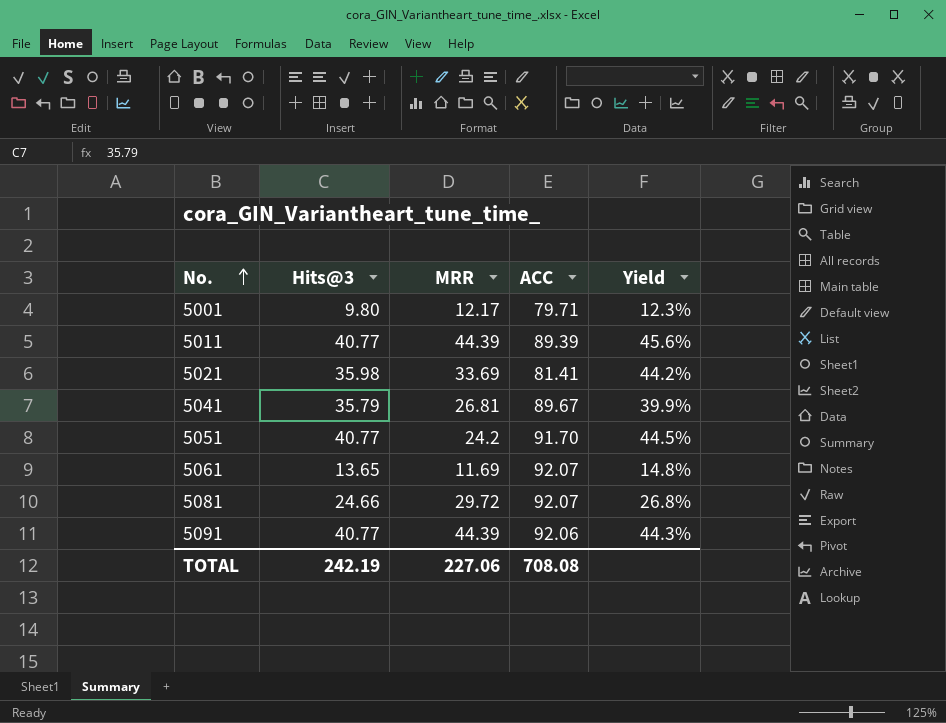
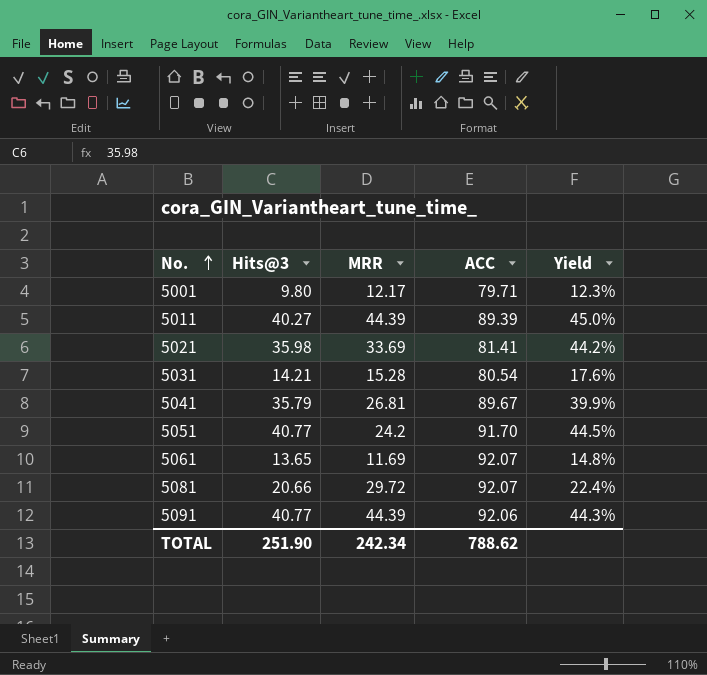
5011 | Hits@3: 40.77 -> 40.27
5011 | Yield: 45.6% -> 45.0%
row 5031: none -> 14.21 | 15.28 | 80.54 | 17.6%
5081 | Hits@3: 24.66 -> 20.66
5081 | Yield: 26.8% -> 22.4%
TOTAL | Hits@3: 242.19 -> 251.90
TOTAL | MRR: 227.06 -> 242.34
TOTAL | ACC: 708.08 -> 788.62

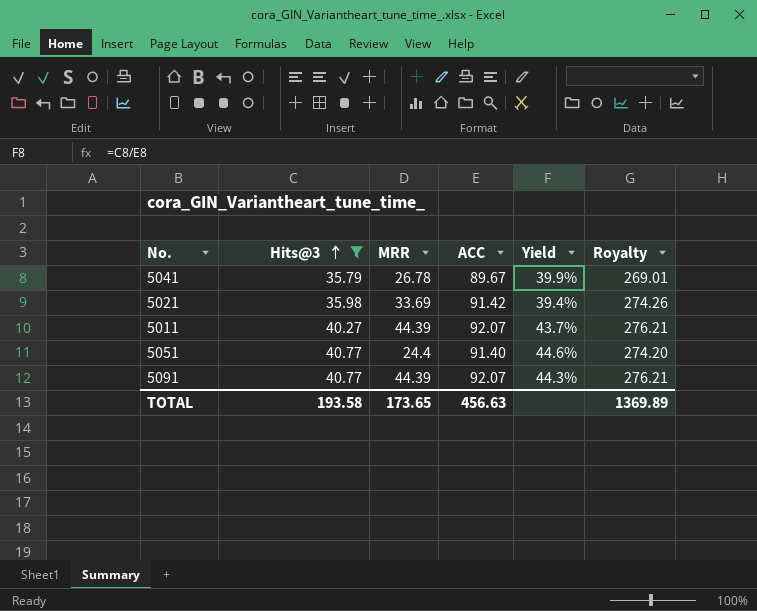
filter: none -> Hits@3 >= 35.79
row order: No. ascending -> Hits@3 ascending
column Royalty | formula: none -> [ACC] * 3
5041 | MRR: 26.81 -> 26.78
5021 | ACC: 81.41 -> 91.42
5021 | Yield: 44.2% -> 39.4%
5011 | ACC: 89.39 -> 92.07
5011 | Yield: 45.0% -> 43.7%
5051 | MRR: 24.2 -> 24.4
5051 | ACC: 91.70 -> 91.40
5051 | Yield: 44.5% -> 44.6%
5091 | ACC: 92.06 -> 92.07
TOTAL | Hits@3: 251.90 -> 193.58
TOTAL | MRR: 242.34 -> 173.65
TOTAL | ACC: 788.62 -> 456.63

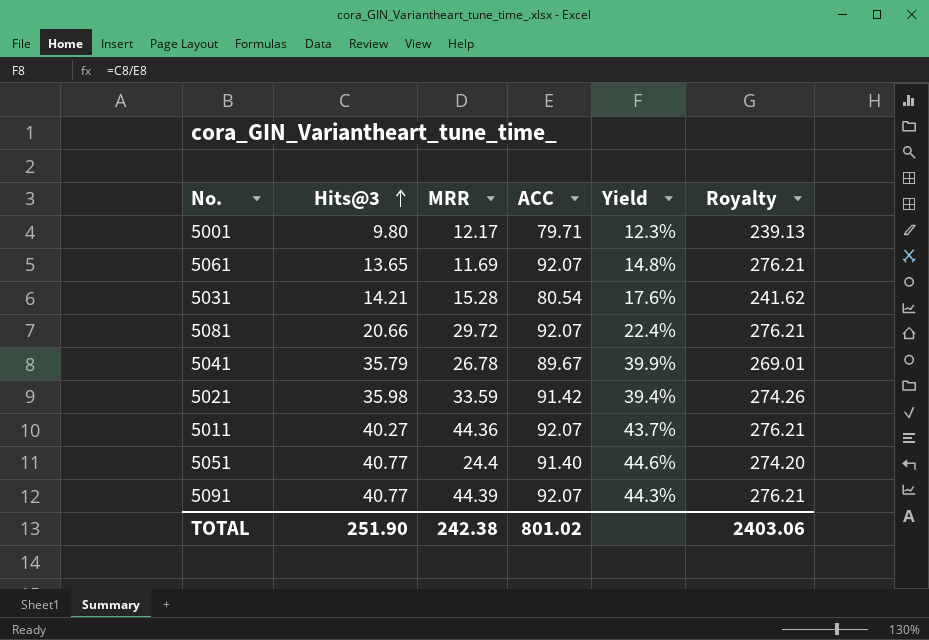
filter: Hits@3 >= 35.79 -> none
5021 | MRR: 33.69 -> 33.59
5011 | MRR: 44.39 -> 44.36
TOTAL | Hits@3: 193.58 -> 251.90
TOTAL | MRR: 173.65 -> 242.38
TOTAL | ACC: 456.63 -> 801.02
TOTAL | Royalty: 1369.89 -> 2403.06

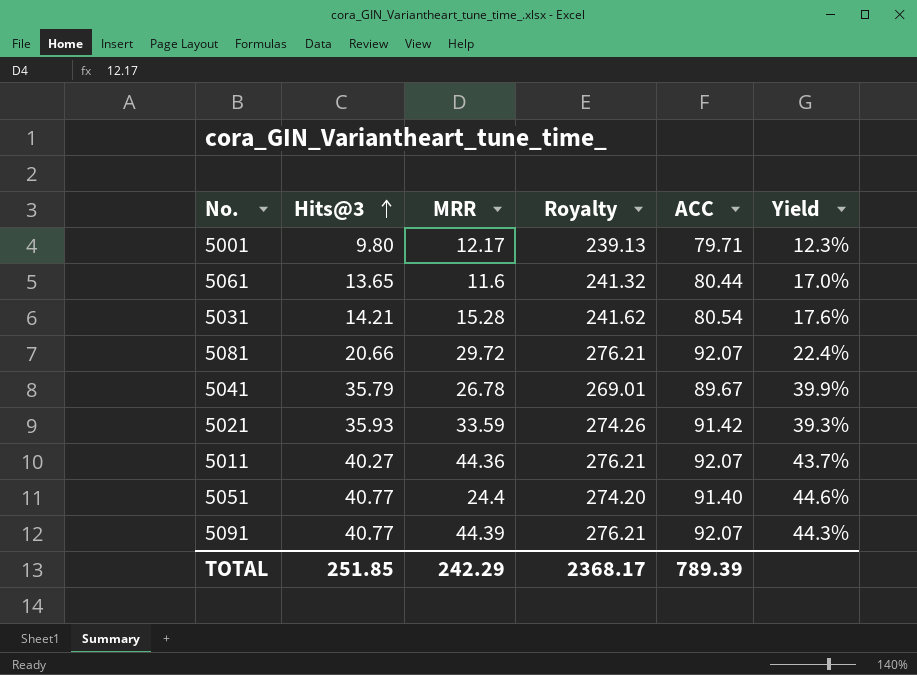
column Royalty | position: 6 -> 4
5061 | MRR: 11.69 -> 11.6
5061 | Royalty: 276.21 -> 241.32
5061 | ACC: 92.07 -> 80.44
5061 | Yield: 14.8% -> 17.0%
5021 | Hits@3: 35.98 -> 35.93
5021 | Yield: 39.4% -> 39.3%
TOTAL | Hits@3: 251.90 -> 251.85
TOTAL | MRR: 242.38 -> 242.29
TOTAL | Royalty: 2403.06 -> 2368.17
TOTAL | ACC: 801.02 -> 789.39

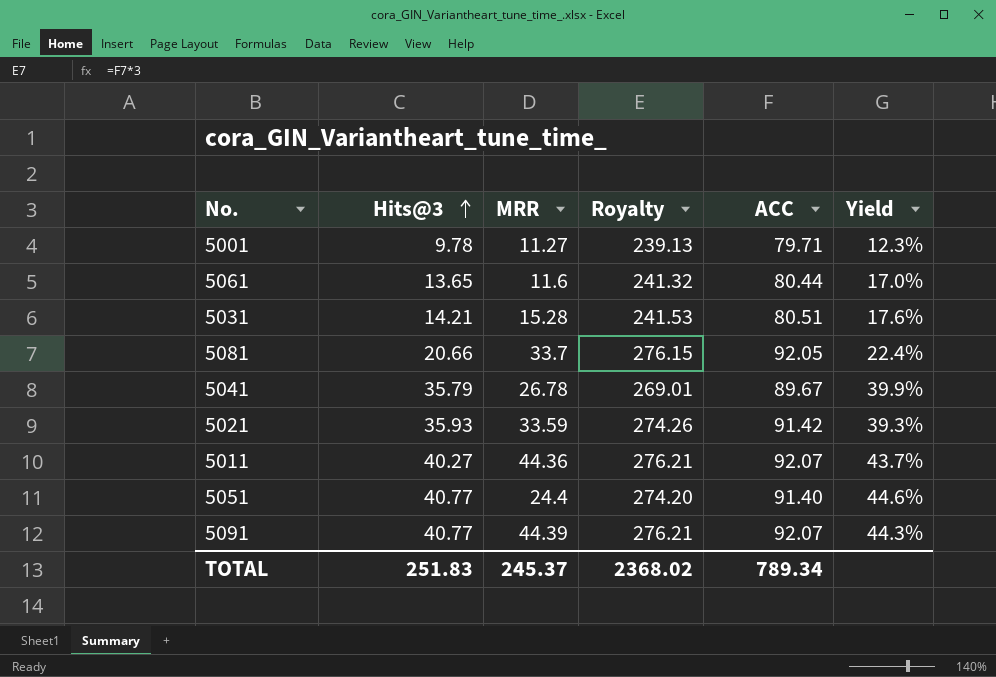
5001 | Hits@3: 9.80 -> 9.78
5001 | MRR: 12.17 -> 11.27
5031 | Royalty: 241.62 -> 241.53
5031 | ACC: 80.54 -> 80.51
5081 | MRR: 29.72 -> 33.7
5081 | Royalty: 276.21 -> 276.15
5081 | ACC: 92.07 -> 92.05
TOTAL | Hits@3: 251.85 -> 251.83
TOTAL | MRR: 242.29 -> 245.37
TOTAL | Royalty: 2368.17 -> 2368.02
TOTAL | ACC: 789.39 -> 789.34

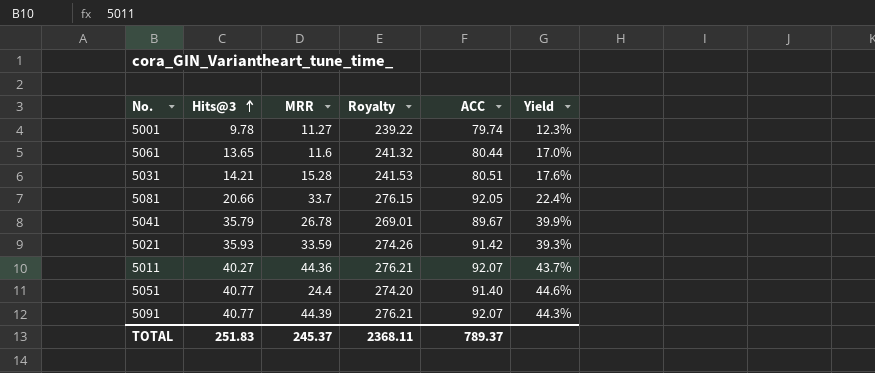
5001 | Royalty: 239.13 -> 239.22
5001 | ACC: 79.71 -> 79.74
TOTAL | Royalty: 2368.02 -> 2368.11
TOTAL | ACC: 789.34 -> 789.37

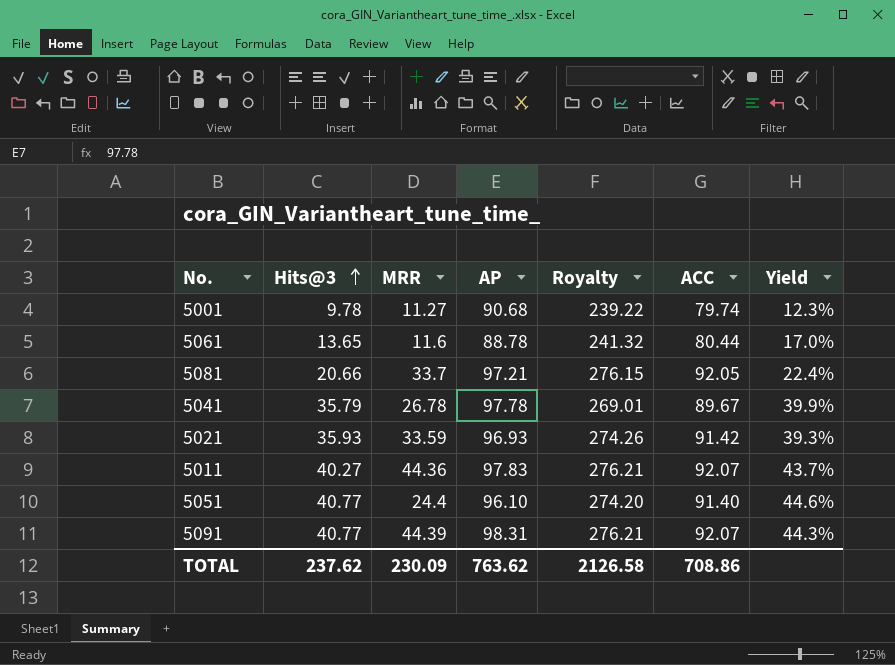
column AP | position: none -> 4
row 5031: 14.21 | 15.28 | 241.53 | 80.51 | 17.6% -> none
TOTAL | Hits@3: 251.83 -> 237.62
TOTAL | MRR: 245.37 -> 230.09
TOTAL | Royalty: 2368.11 -> 2126.58
TOTAL | ACC: 789.37 -> 708.86

